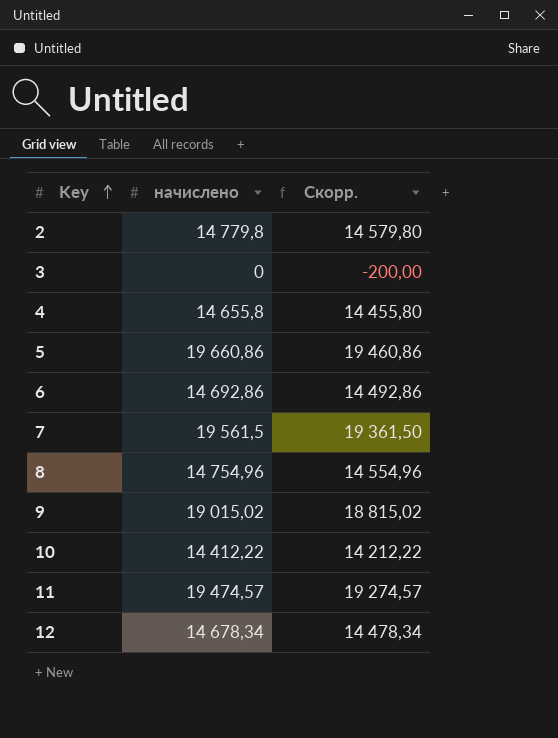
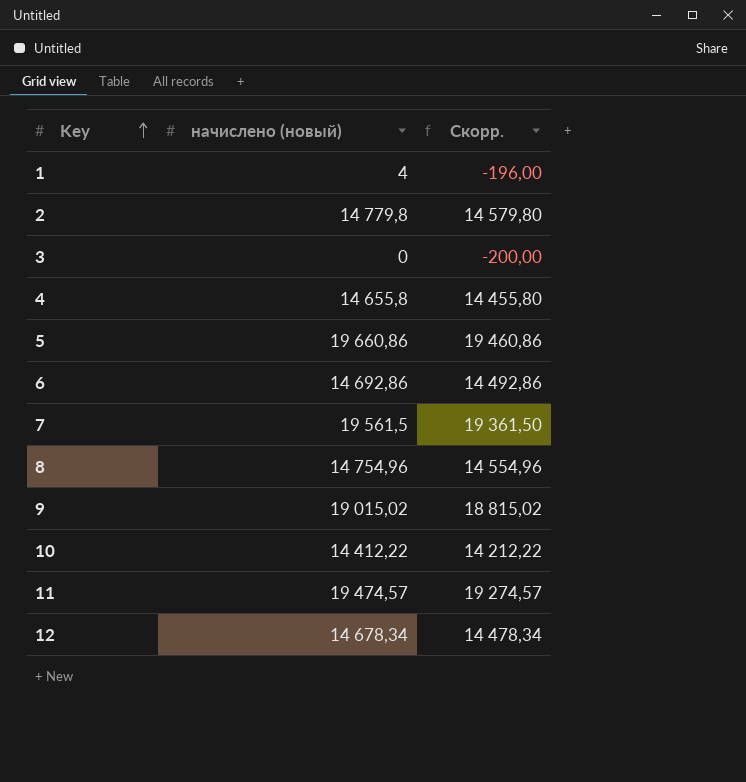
column name: начислено -> начислено (новый)
row 1: none -> 4 | -196,00

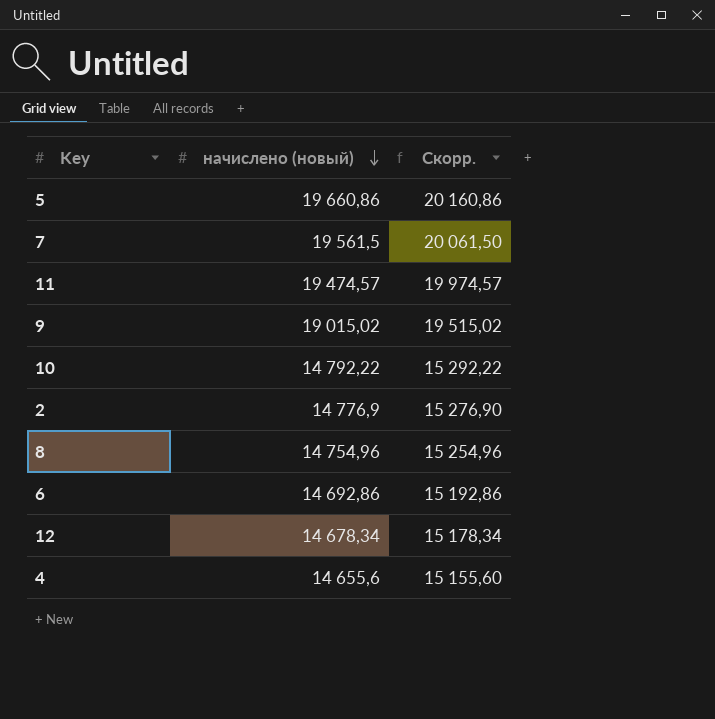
row order: Key ascending -> начислено (новый) descending
column Скорр. | formula: [начислено (новый)] - 200 -> [начислено (новый)] + 500
row 1: 4 | -196,00 -> none
row 3: 0 | -200,00 -> none
10 | начислено (новый): 14 412,22 -> 14 792,22
2 | начислено (новый): 14 779,8 -> 14 776,9
4 | начислено (новый): 14 655,8 -> 14 655,6

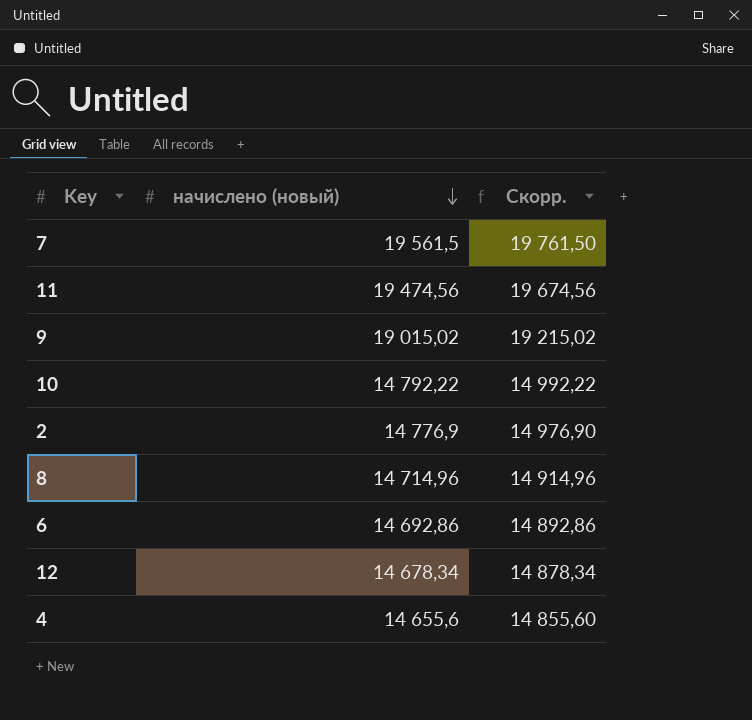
column Скорр. | formula: [начислено (новый)] + 500 -> [начислено (новый)] + 200
row 5: 19 660,86 | 20 160,86 -> none
11 | начислено (новый): 19 474,57 -> 19 474,56
8 | начислено (новый): 14 754,96 -> 14 714,96

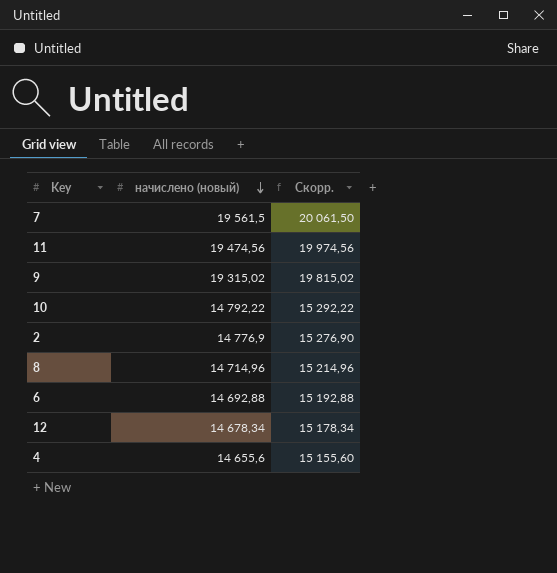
column Скорр. | formula: [начислено (новый)] + 200 -> [начислено (новый)] + 500
9 | начислено (новый): 19 015,02 -> 19 315,02
6 | начислено (новый): 14 692,86 -> 14 692,88

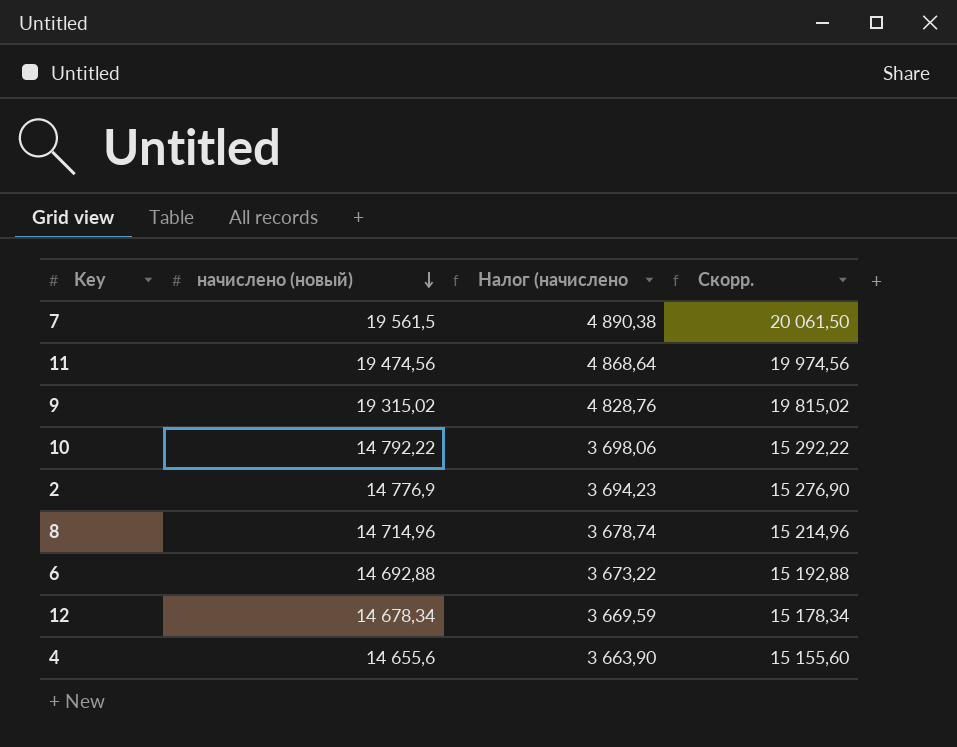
column Налог (начислено | formula: none -> [начислено (новый)] * 0,25

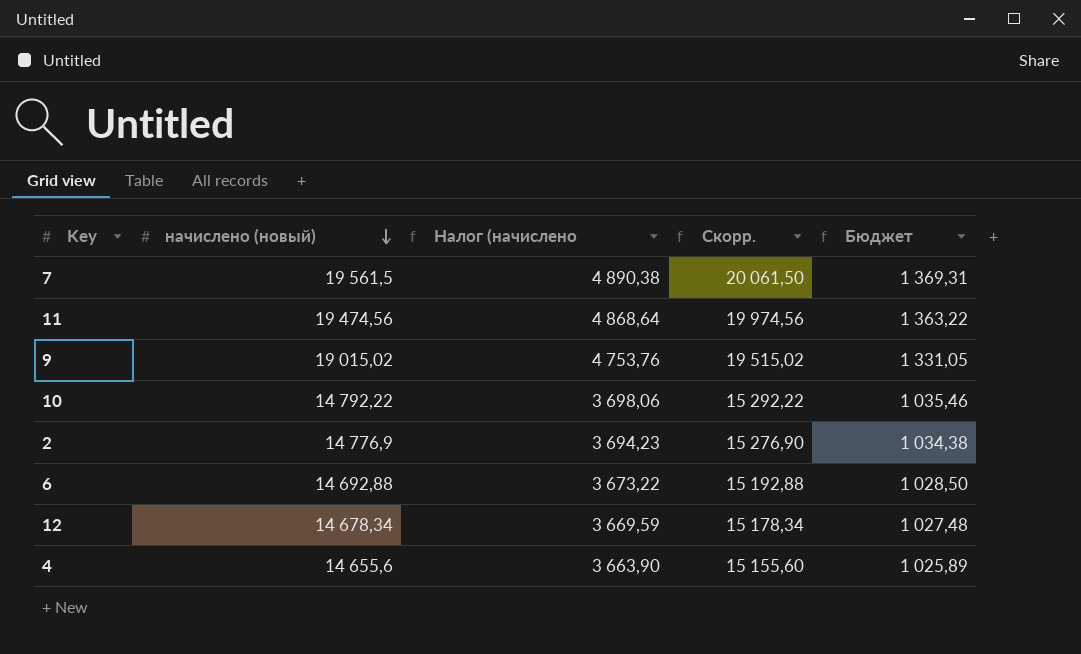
column Бюджет | formula: none -> [начислено (новый)] * 0,07
row 8: 14 714,96 | 3 678,74 | 15 214,96 -> none
9 | начислено (новый): 19 315,02 -> 19 015,02
9 | Налог (начислено: 4 828,76 -> 4 753,76
9 | Скорр.: 19 815,02 -> 19 515,02

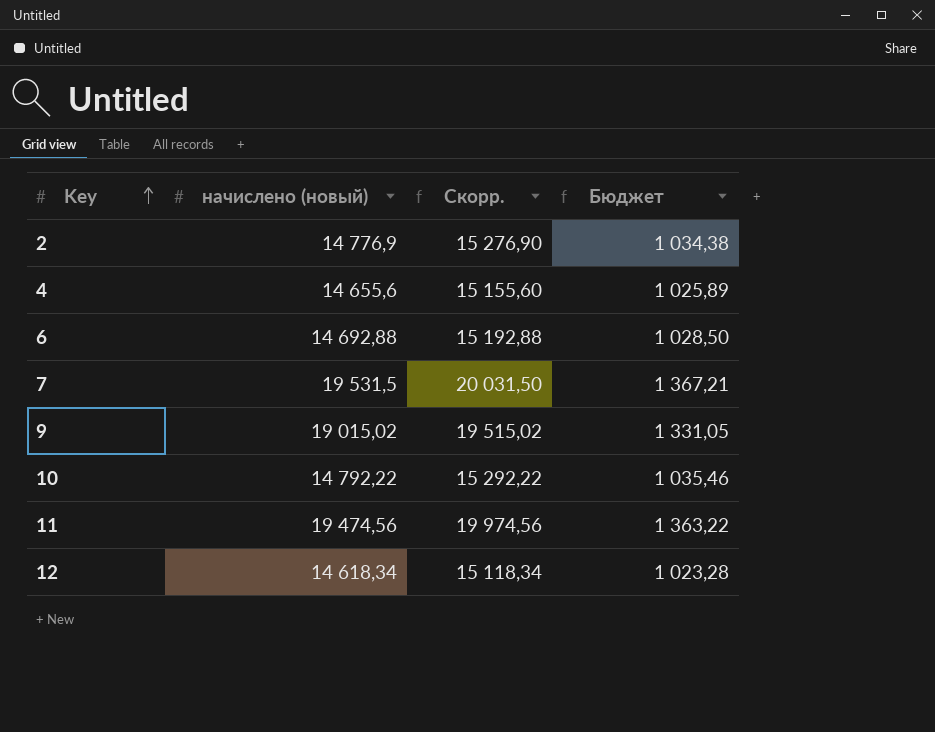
row order: начислено (новый) descending -> Key ascending
column Налог (начислено | formula: [начислено (новый)] * 0,25 -> none
7 | начислено (новый): 19 561,5 -> 19 531,5
7 | Скорр.: 20 061,50 -> 20 031,50
7 | Бюджет: 1 369,31 -> 1 367,21
12 | начислено (новый): 14 678,34 -> 14 618,34
12 | Скорр.: 15 178,34 -> 15 118,34
12 | Бюджет: 1 027,48 -> 1 023,28

